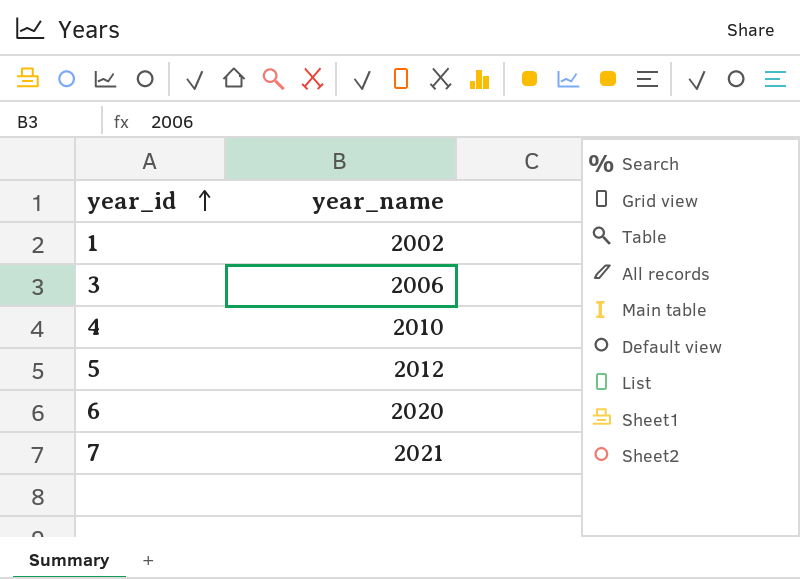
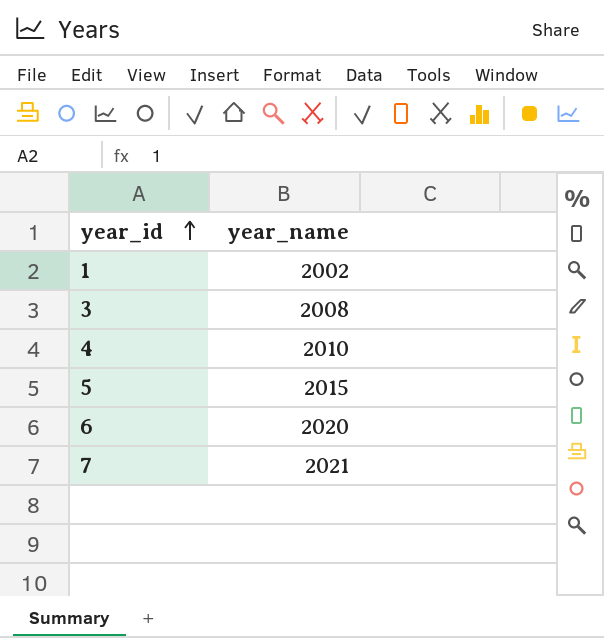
3 | year_name: 2006 -> 2008
5 | year_name: 2012 -> 2015

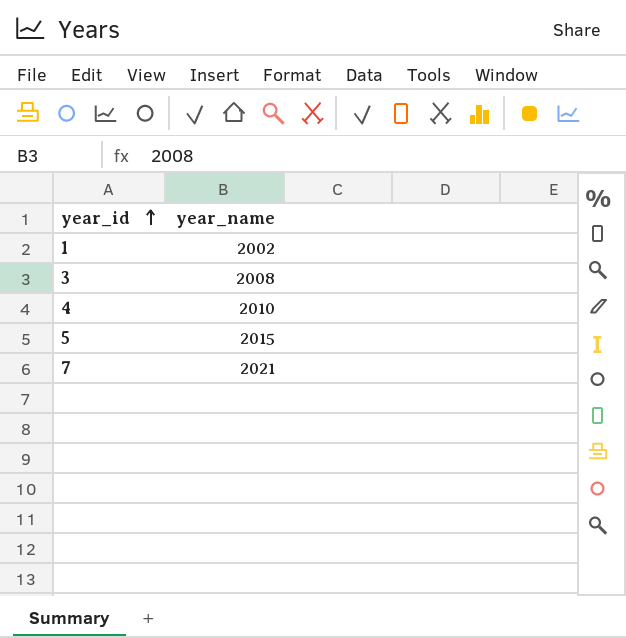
row 6: 2020 -> none

